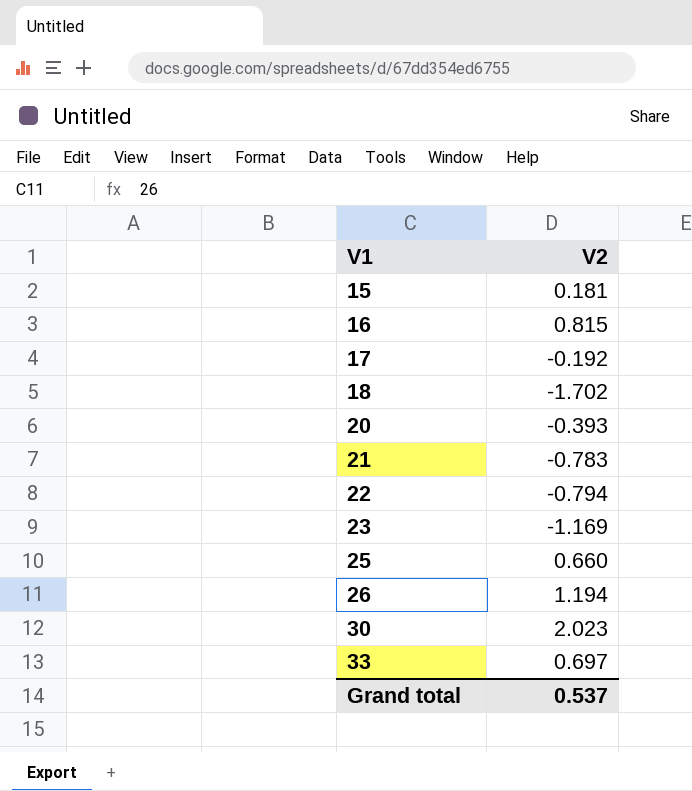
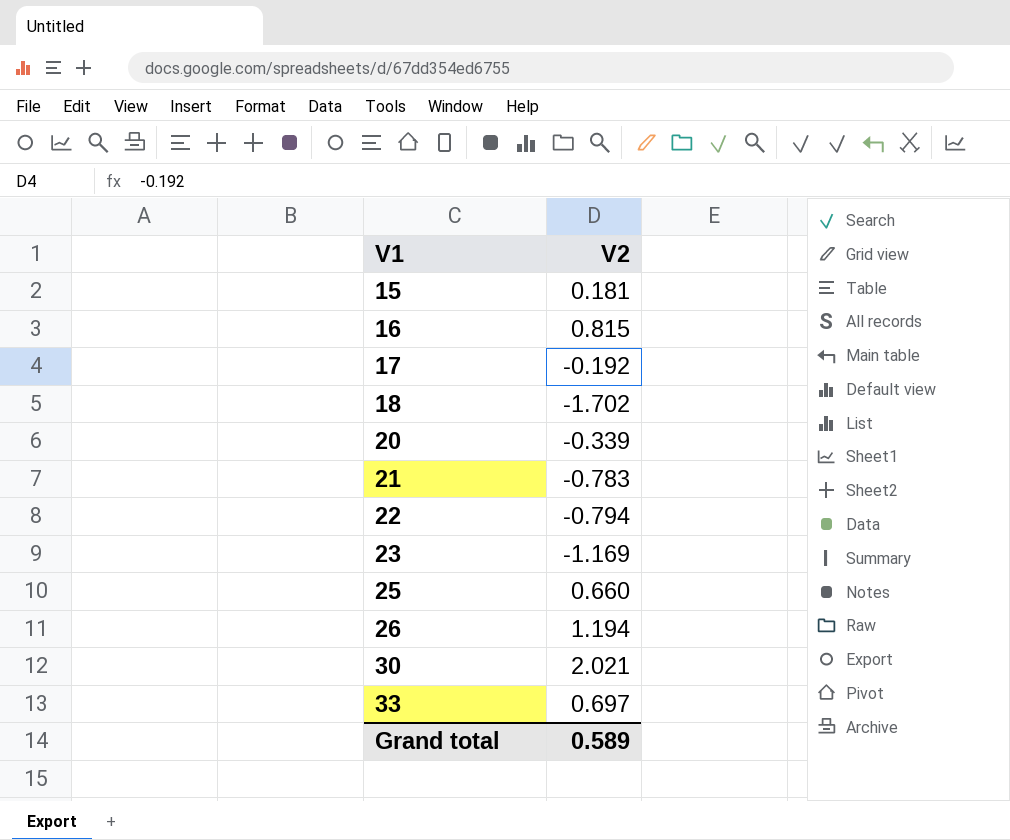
20 | V2: -0.393 -> -0.339
30 | V2: 2.023 -> 2.021
Grand total | V2: 0.537 -> 0.589

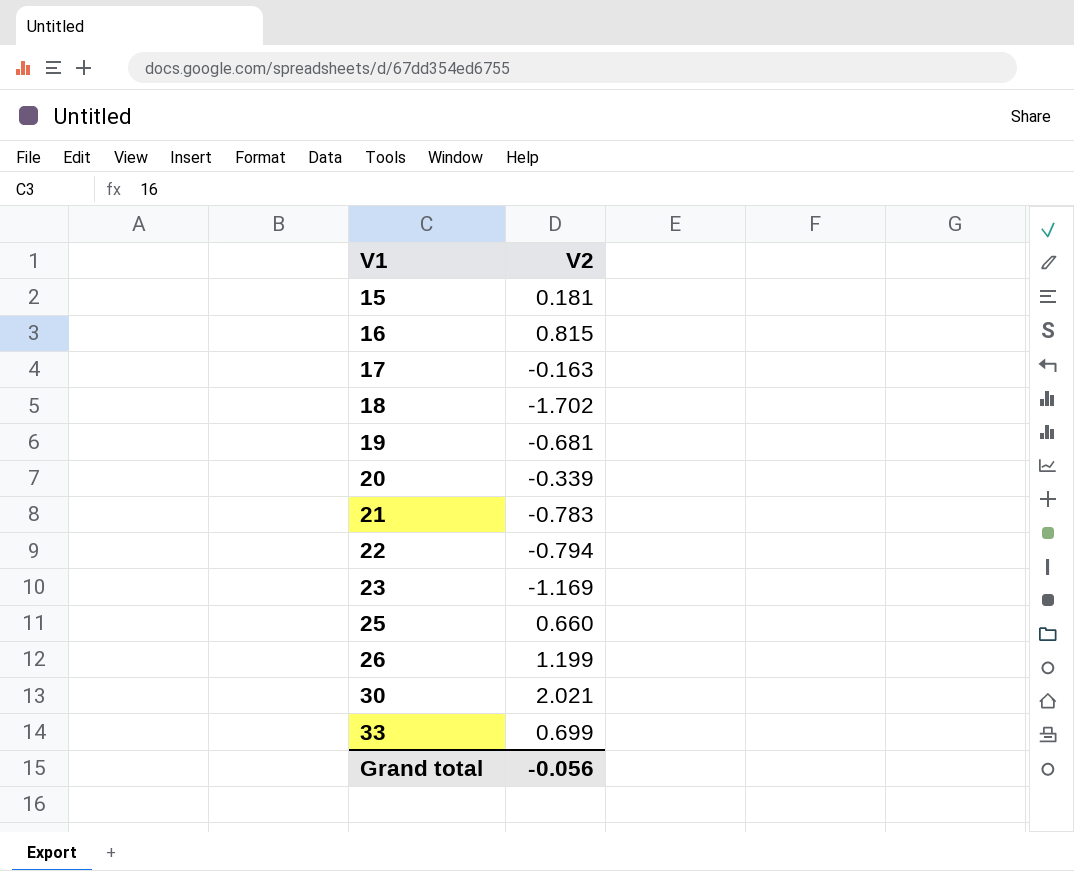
17 | V2: -0.192 -> -0.163
row 19: none -> -0.681
26 | V2: 1.194 -> 1.199
33 | V2: 0.697 -> 0.699
Grand total | V2: 0.589 -> -0.056

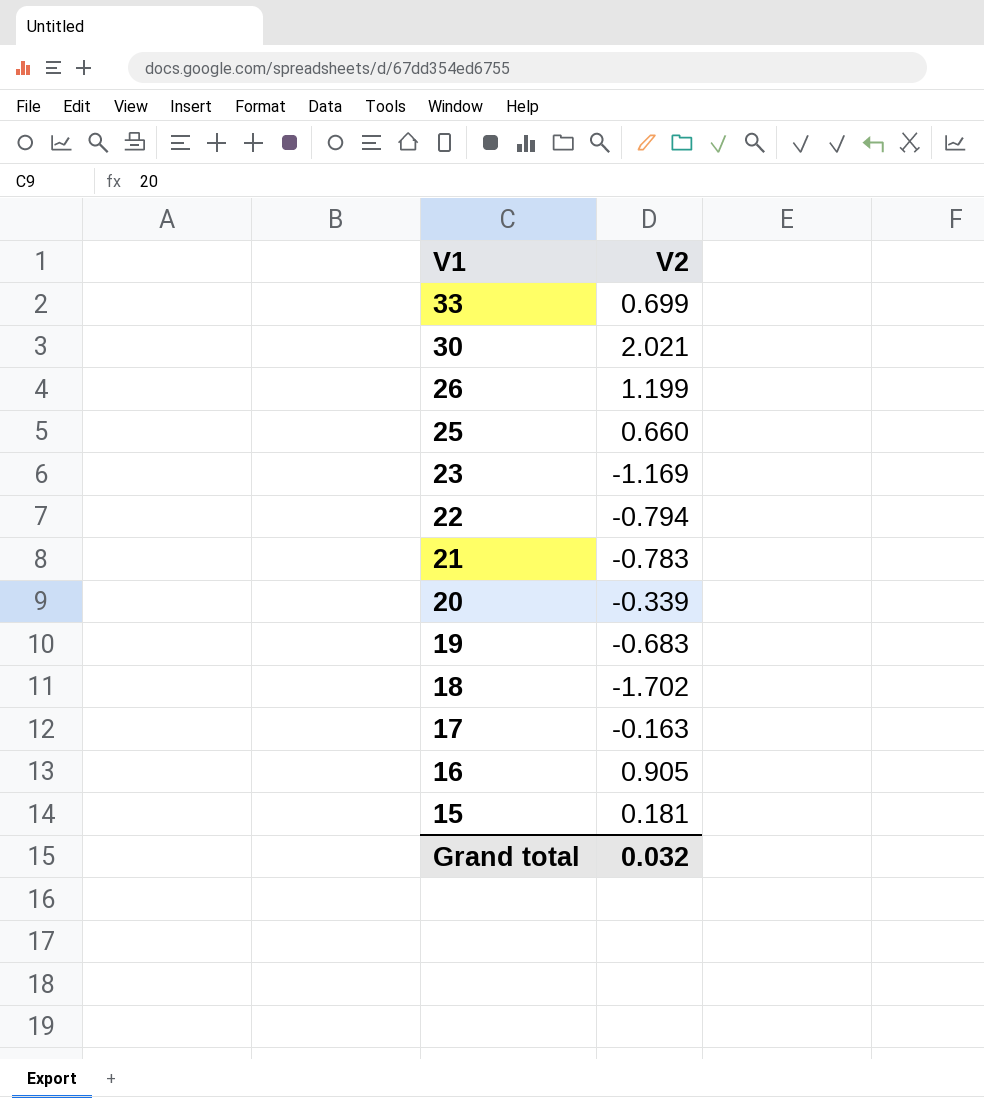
row order: V1 ascending -> V1 descending
19 | V2: -0.681 -> -0.683
16 | V2: 0.815 -> 0.905
Grand total | V2: -0.056 -> 0.032

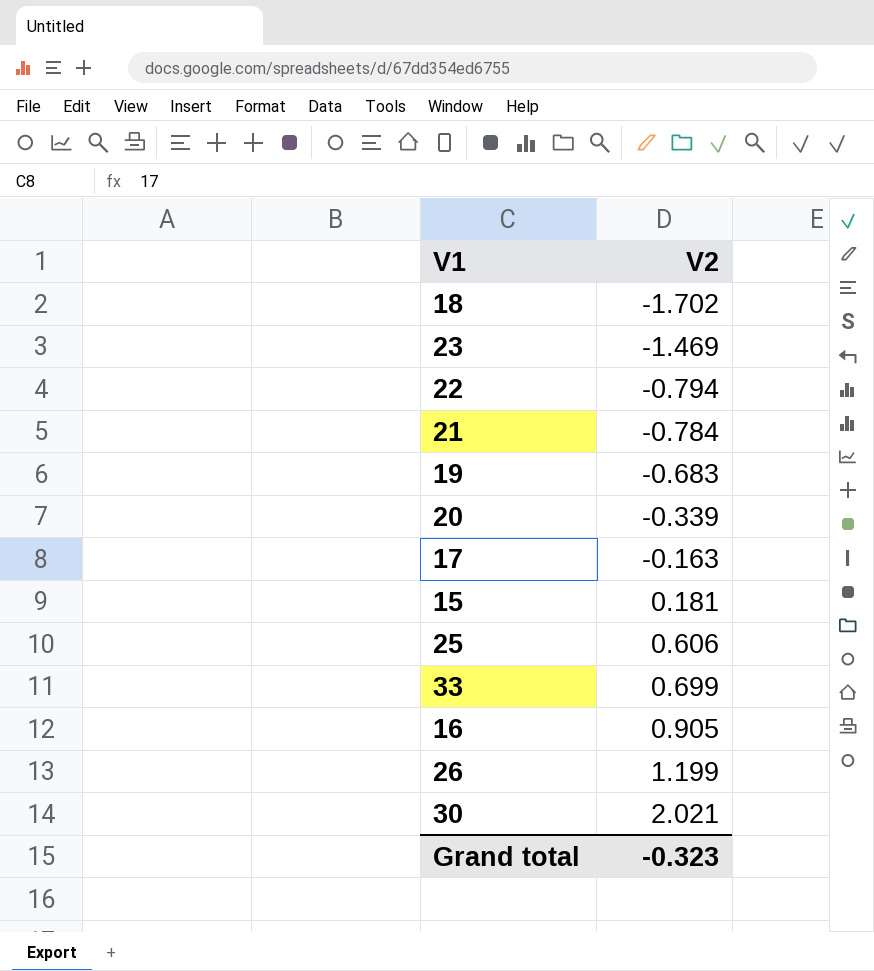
row order: V1 descending -> V2 ascending
23 | V2: -1.169 -> -1.469
21 | V2: -0.783 -> -0.784
25 | V2: 0.660 -> 0.606
Grand total | V2: 0.032 -> -0.323

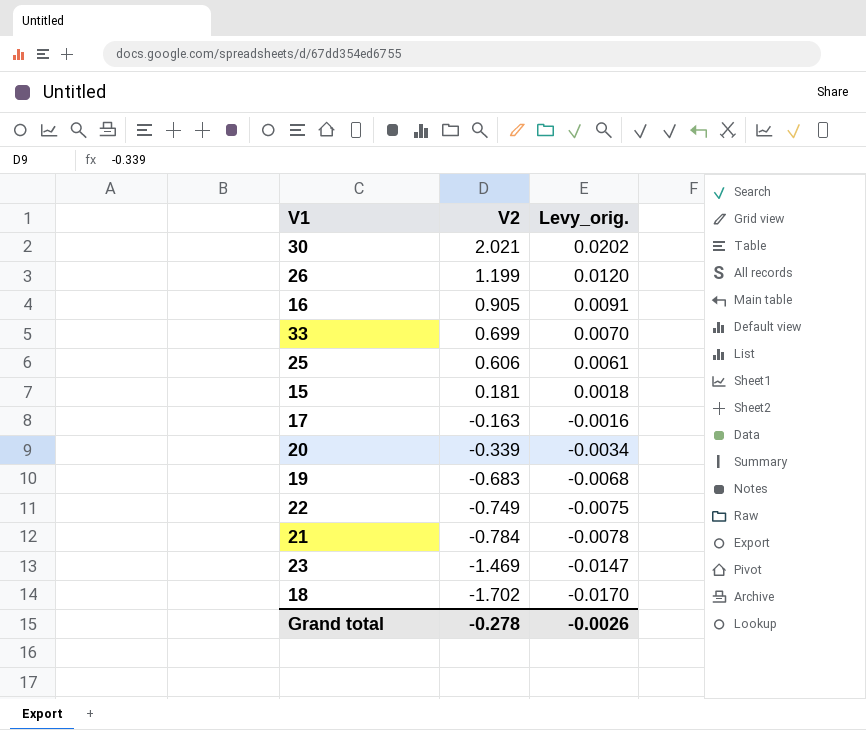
row order: V2 ascending -> V2 descending
column Levy_orig. | formula: none -> [V2] * 0.01
22 | V2: -0.794 -> -0.749
Grand total | V2: -0.323 -> -0.278

